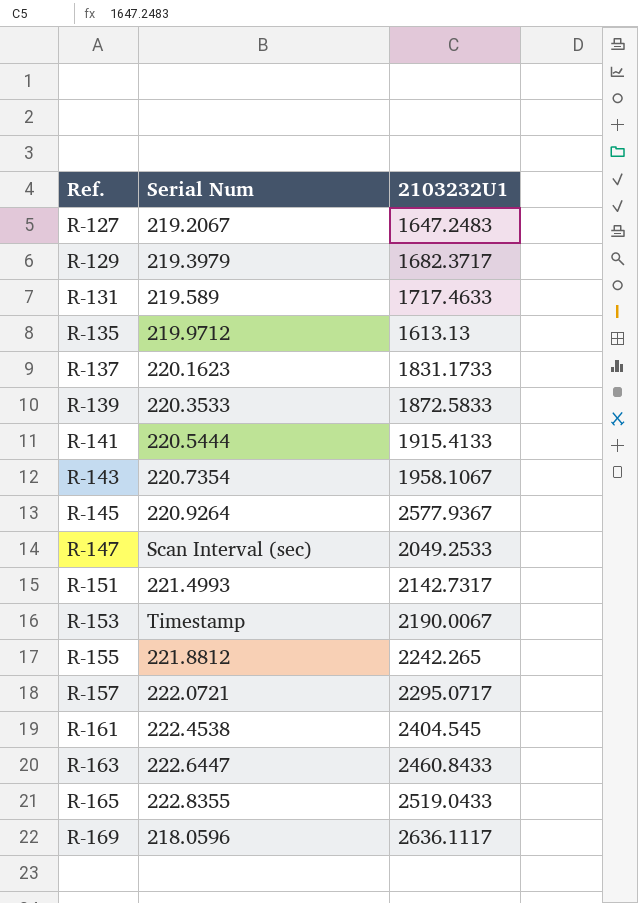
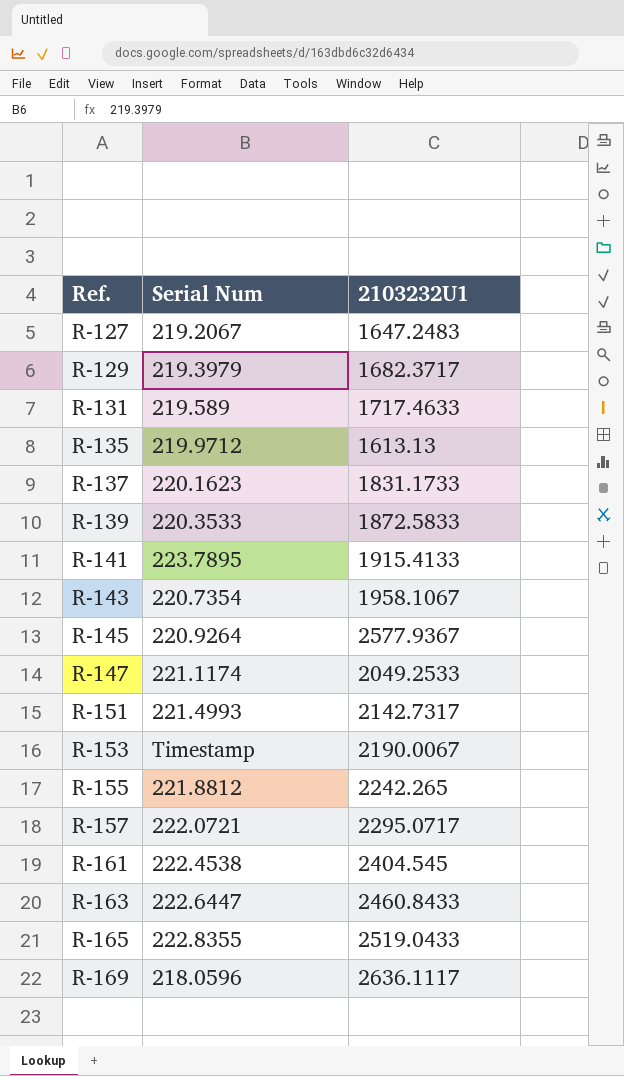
R-141 | Serial Num: 220.5444 -> 223.7895
R-147 | Serial Num: Scan Interval (sec) -> 221.1174

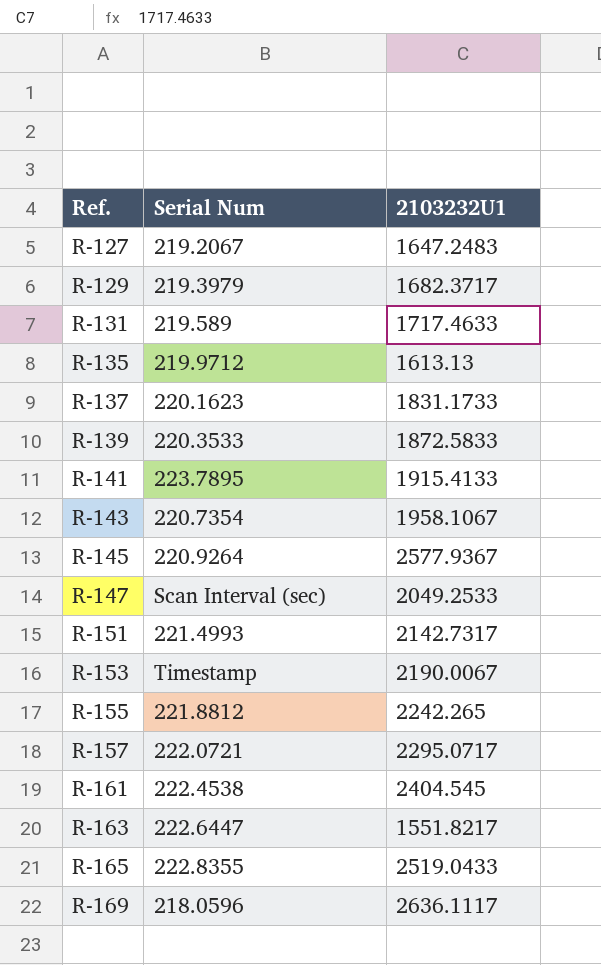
R-147 | Serial Num: 221.1174 -> Scan Interval (sec)
R-163 | 2103232U1: 2460.8433 -> 1551.8217

